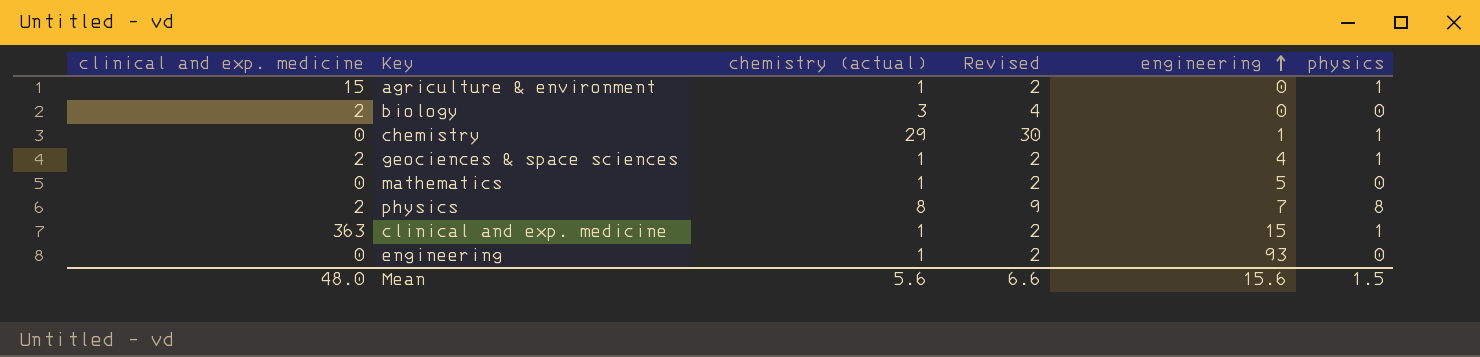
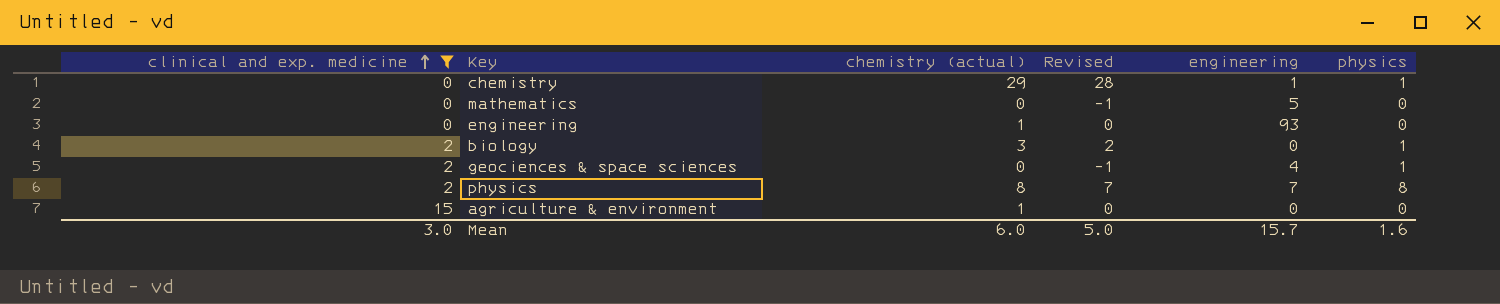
filter: none -> clinical and exp. medicine != 363
row order: engineering ascending -> clinical and exp. medicine ascending
column Revised | formula: [chemistry (actual)] + 1 -> [chemistry (actual)] - 1
mathematics | chemistry (actual): 1 -> 0
biology | physics: 0 -> 1
geociences & space sciences | chemistry (actual): 1 -> 0
agriculture & environment | physics: 1 -> 0
Mean | clinical and exp. medicine: 48.0 -> 3.0
Mean | chemistry (actual): 5.6 -> 6.0
Mean | Revised: 6.6 -> 5.0
Mean | engineering: 15.6 -> 15.7
Mean | physics: 1.5 -> 1.6

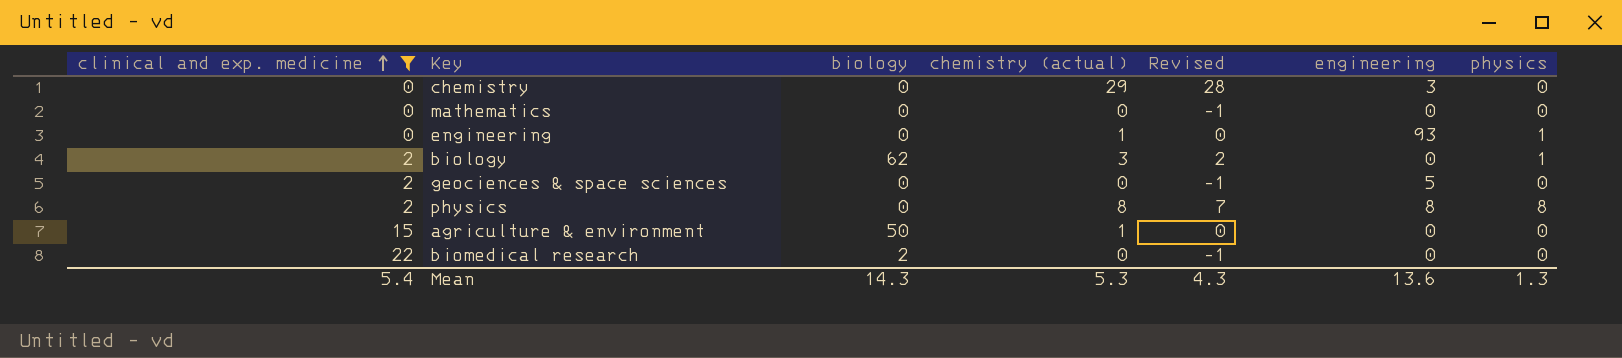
column biology | position: none -> 3
chemistry | engineering: 1 -> 3
chemistry | physics: 1 -> 0
mathematics | engineering: 5 -> 0
engineering | physics: 0 -> 1
geociences & space sciences | engineering: 4 -> 5
geociences & space sciences | physics: 1 -> 0
physics | engineering: 7 -> 8
row biomedical research: none -> 22 | 2 | 0 | -1 | 0 | 0
Mean | clinical and exp. medicine: 3.0 -> 5.4
Mean | chemistry (actual): 6.0 -> 5.3
Mean | Revised: 5.0 -> 4.3
Mean | engineering: 15.7 -> 13.6
Mean | physics: 1.6 -> 1.3

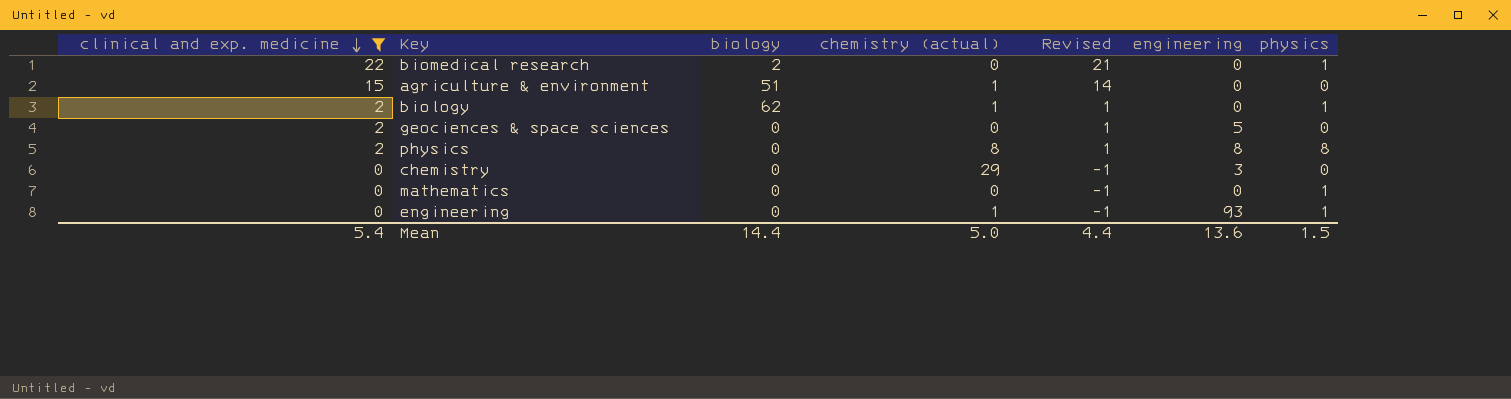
row order: clinical and exp. medicine ascending -> clinical and exp. medicine descending
column Revised | formula: [chemistry (actual)] - 1 -> [clinical and exp. medicine] - 1
biomedical research | physics: 0 -> 1
agriculture & environment | biology: 50 -> 51
biology | chemistry (actual): 3 -> 1
mathematics | physics: 0 -> 1
Mean | biology: 14.3 -> 14.4
Mean | chemistry (actual): 5.3 -> 5.0
Mean | Revised: 4.3 -> 4.4
Mean | physics: 1.3 -> 1.5

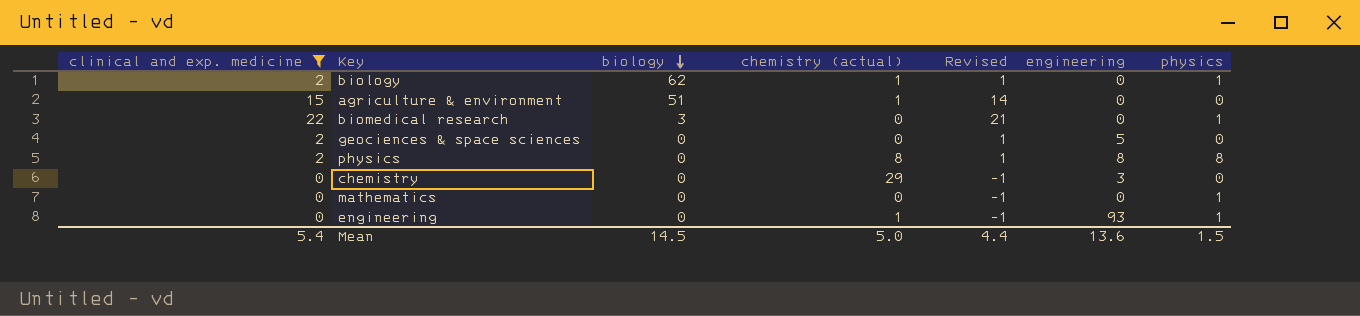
row order: clinical and exp. medicine descending -> biology descending
biomedical research | biology: 2 -> 3
Mean | biology: 14.4 -> 14.5

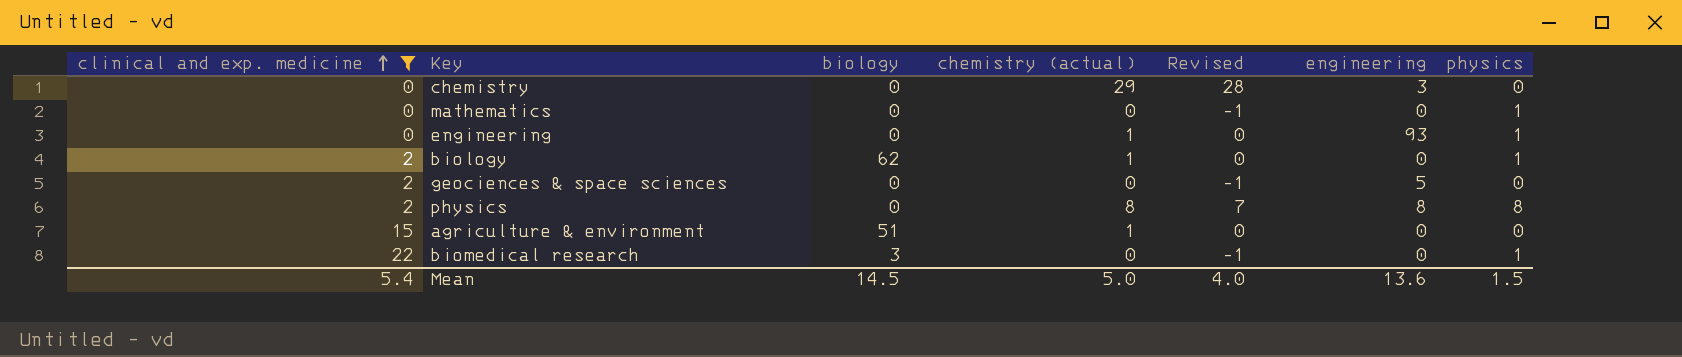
row order: biology descending -> clinical and exp. medicine ascending
column Revised | formula: [clinical and exp. medicine] - 1 -> [chemistry (actual)] - 1
Mean | Revised: 4.4 -> 4.0

